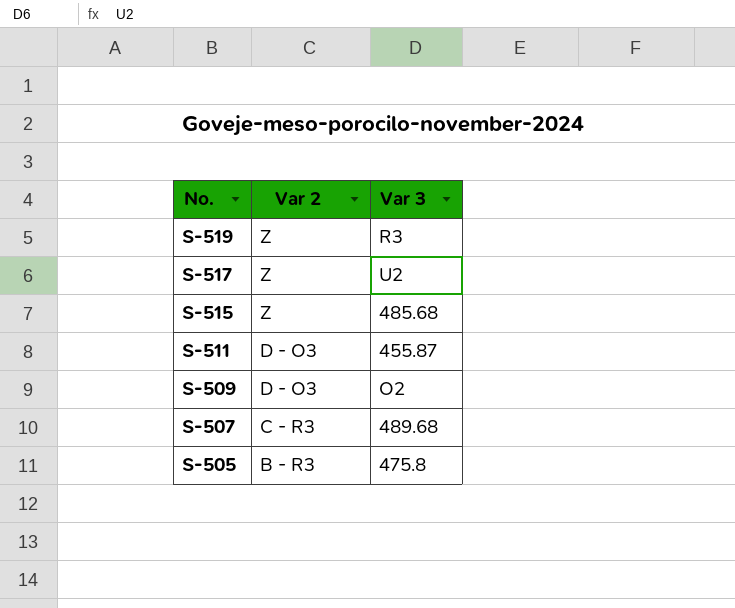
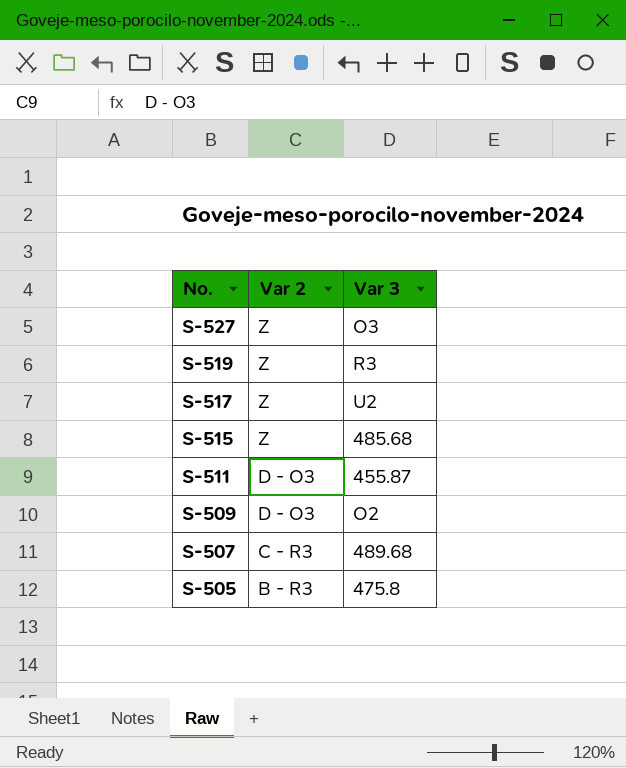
row S-527: none -> Z | O3

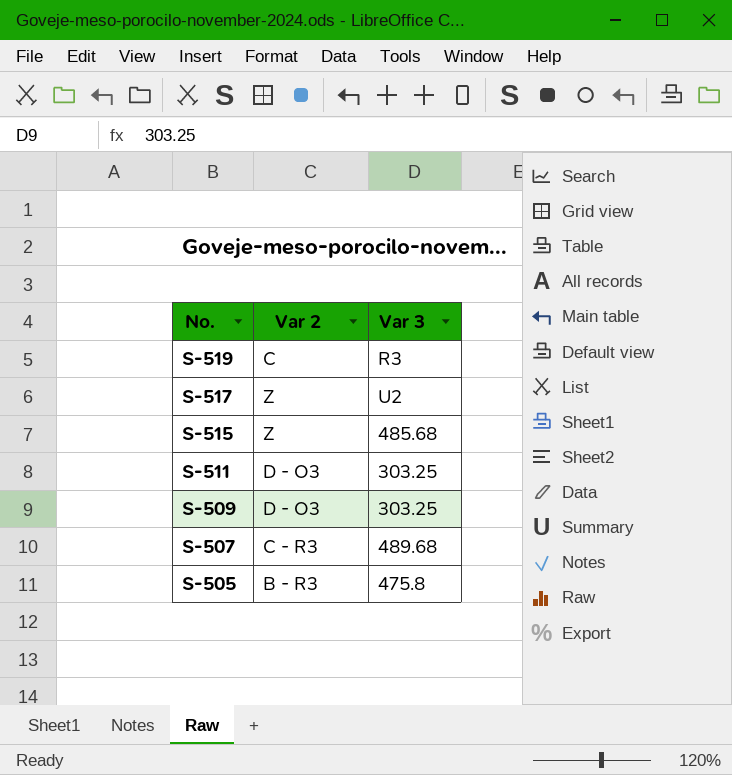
row S-527: Z | O3 -> none
S-519 | Var 2: Z -> C
S-511 | Var 3: 455.87 -> 303.25
S-509 | Var 3: O2 -> 303.25

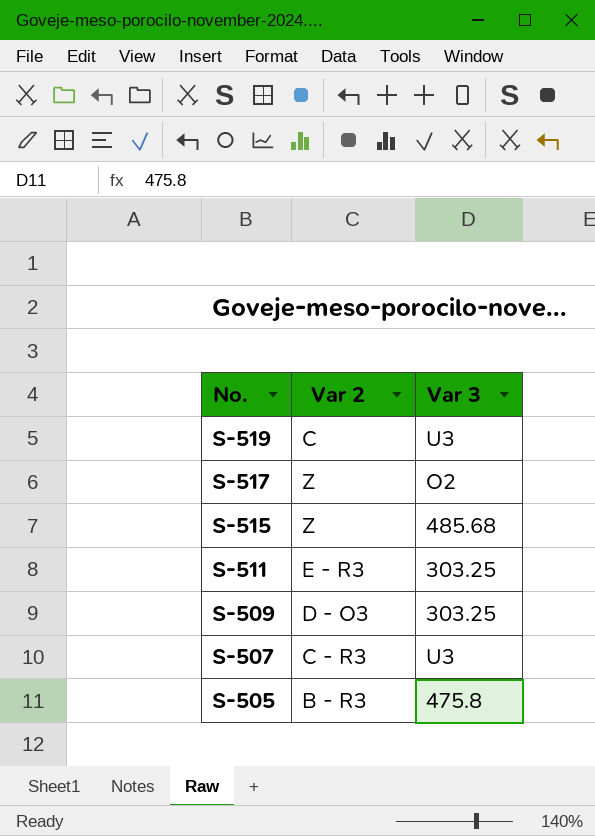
S-519 | Var 3: R3 -> U3
S-517 | Var 3: U2 -> O2
S-511 | Var 2: D - O3 -> E - R3
S-507 | Var 3: 489.68 -> U3

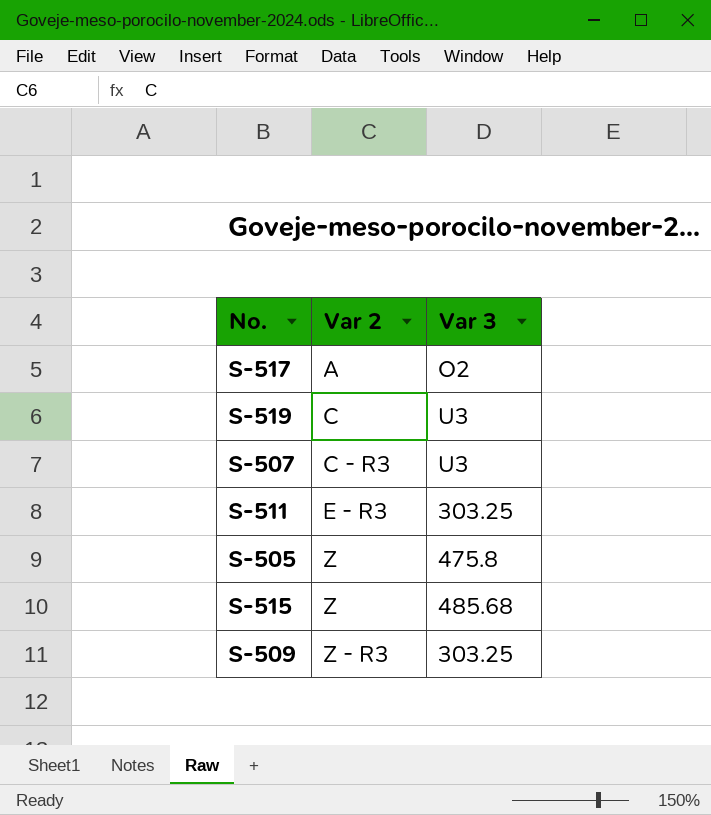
row order: No. descending -> Var 2 ascending
S-517 | Var 2: Z -> A
S-505 | Var 2: B - R3 -> Z
S-509 | Var 2: D - O3 -> Z - R3

